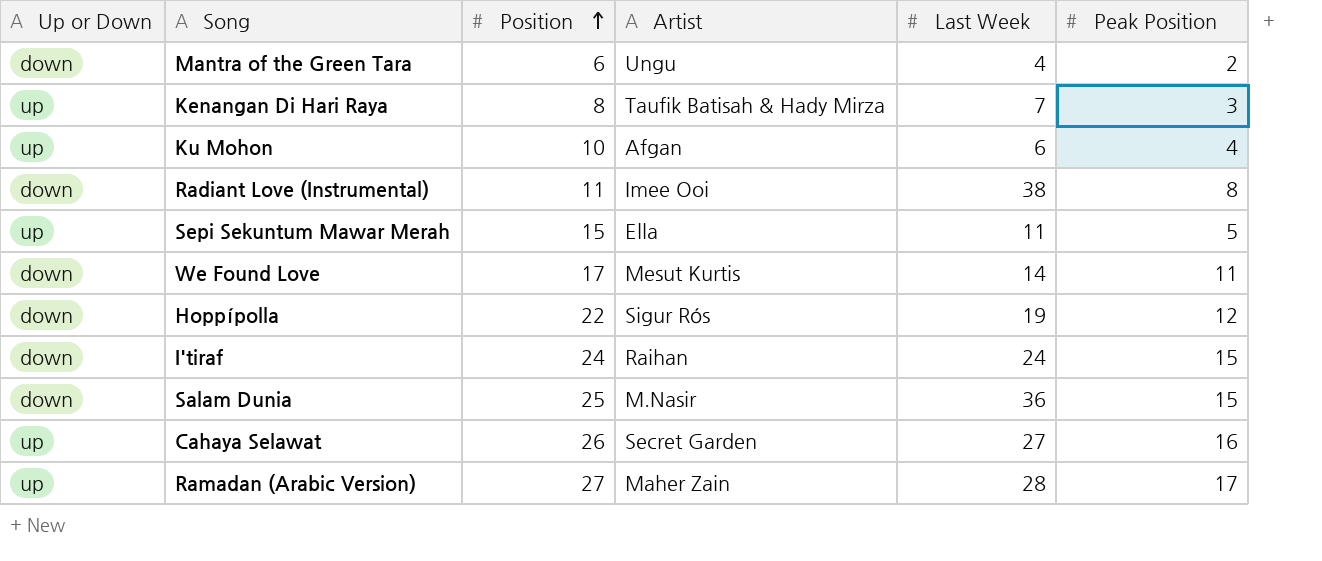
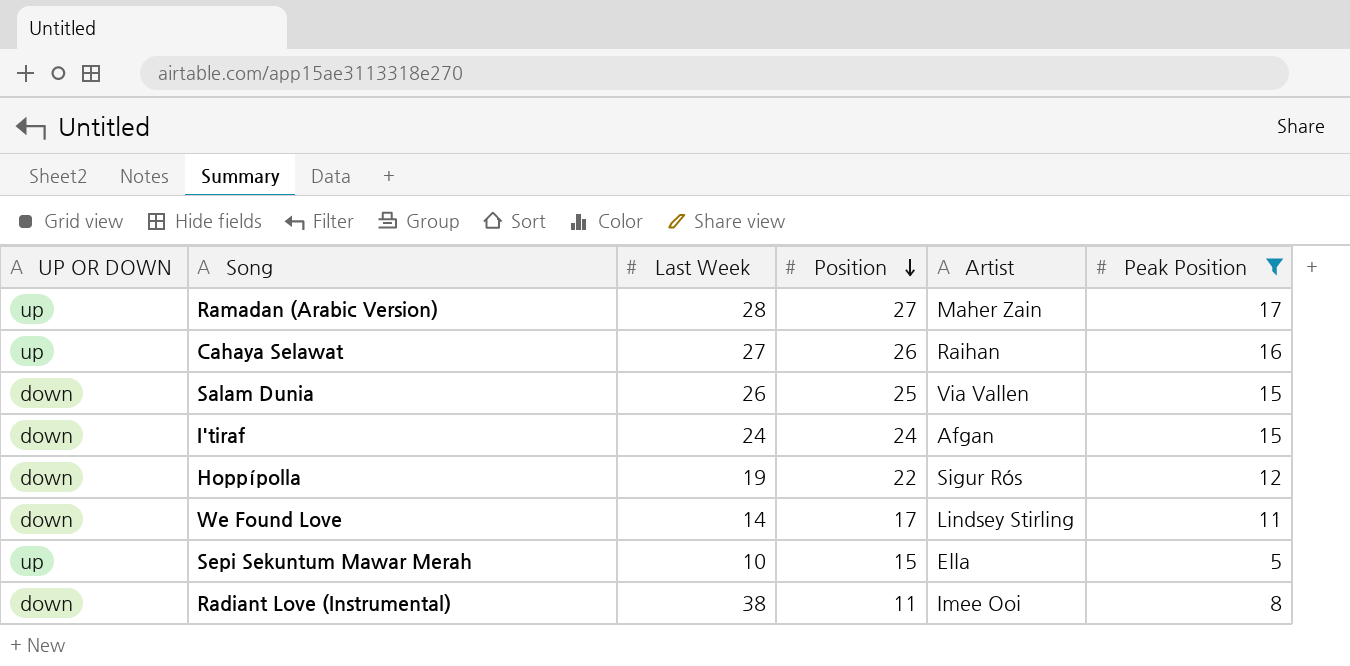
filter: none -> Peak Position >= 5
row order: Position ascending -> Position descending
column name: Up or Down -> UP OR DOWN
column Last Week | position: 5 -> 3
Cahaya Selawat | Artist: Secret Garden -> Raihan
Salam Dunia | Last Week: 36 -> 26
Salam Dunia | Artist: M.Nasir -> Via Vallen
I'tiraf | Artist: Raihan -> Afgan
We Found Love | Artist: Mesut Kurtis -> Lindsey Stirling
Sepi Sekuntum Mawar Merah | Last Week: 11 -> 10

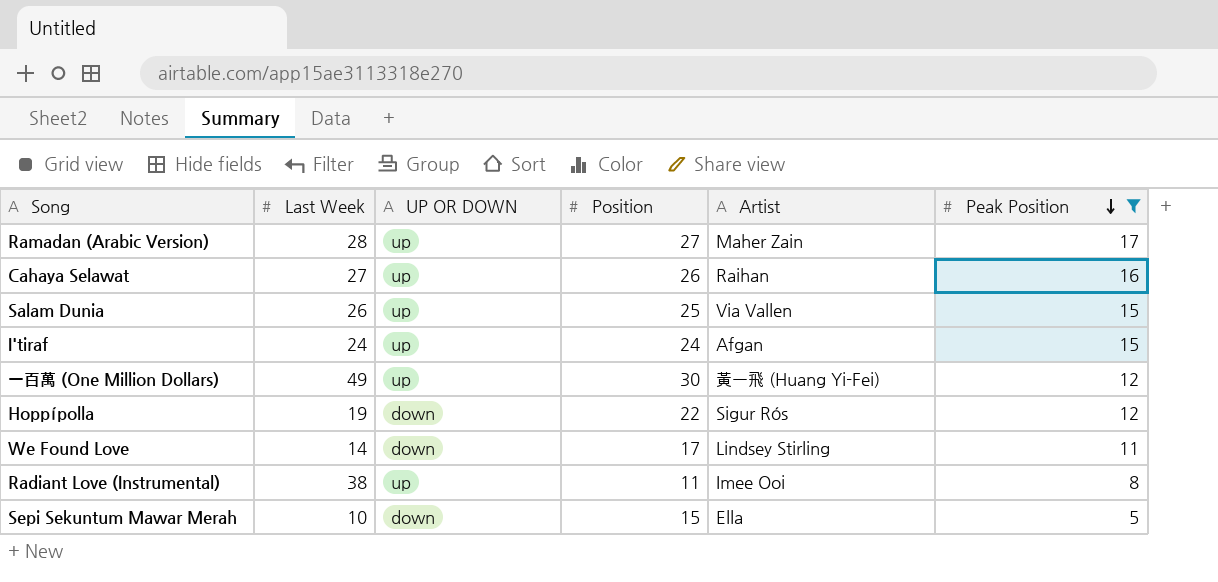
row order: Position descending -> Peak Position descending
column UP OR DOWN | position: 1 -> 3
Salam Dunia | UP OR DOWN: down -> up
I'tiraf | UP OR DOWN: down -> up
row 一百萬 (One Million Dollars): none -> 49 | up | 30 | 黃一飛 (Huang Yi-Fei) | 12
Radiant Love (Instrumental) | UP OR DOWN: down -> up
Sepi Sekuntum Mawar Merah | UP OR DOWN: up -> down

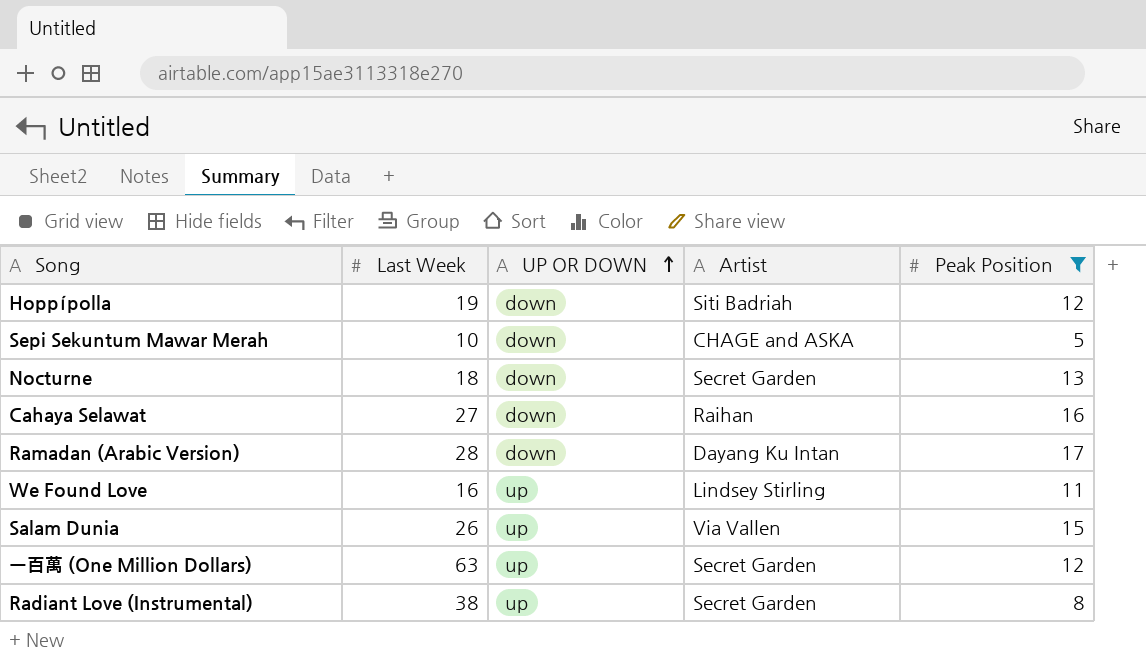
row order: Peak Position descending -> UP OR DOWN ascending
column Position | position: 4 -> none
row I'tiraf: 24 | up | 24 | Afgan | 15 -> none
Hoppípolla | Artist: Sigur Rós -> Siti Badriah
Sepi Sekuntum Mawar Merah | Artist: Ella -> CHAGE and ASKA
row Nocturne: none -> 18 | down | Secret Garden | 13
Cahaya Selawat | UP OR DOWN: up -> down
Ramadan (Arabic Version) | UP OR DOWN: up -> down
Ramadan (Arabic Version) | Artist: Maher Zain -> Dayang Ku Intan
We Found Love | Last Week: 14 -> 16
We Found Love | UP OR DOWN: down -> up
一百萬 (One Million Dollars) | Last Week: 49 -> 63
一百萬 (One Million Dollars) | Artist: 黃一飛 (Huang Yi-Fei) -> Secret Garden
Radiant Love (Instrumental) | Artist: Imee Ooi -> Secret Garden

